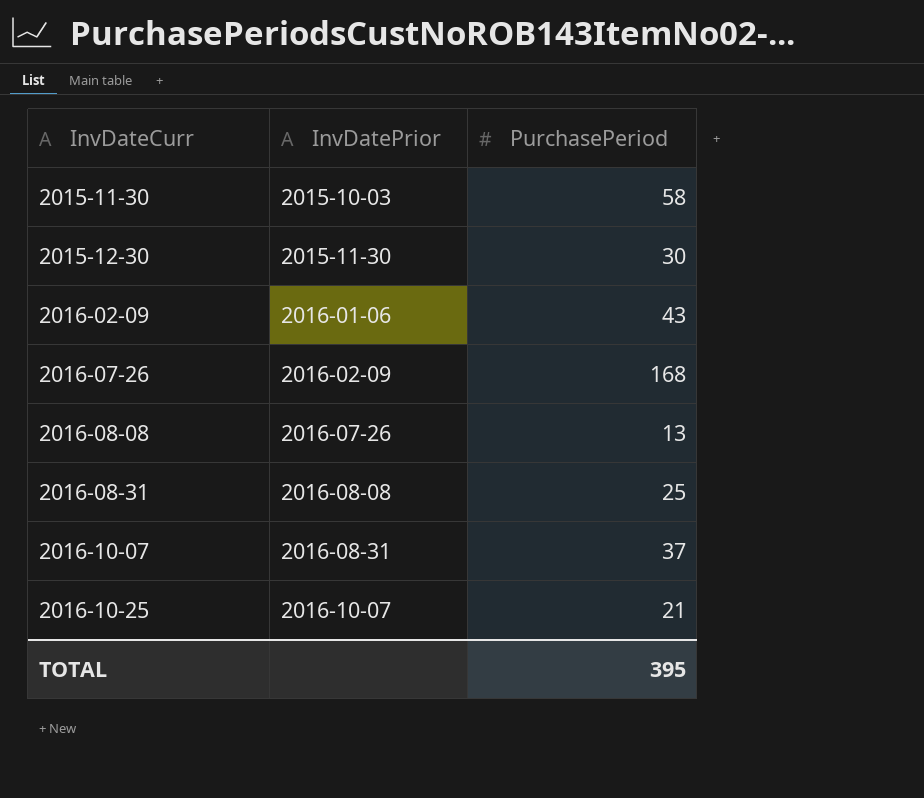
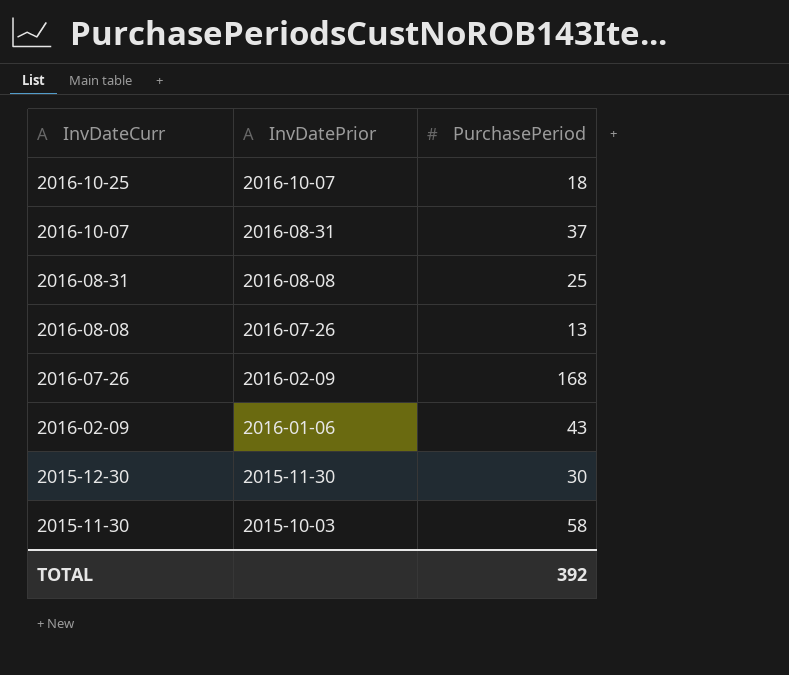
row order: InvDateCurr ascending -> InvDateCurr descending
2016-10-25 | PurchasePeriod: 21 -> 18
TOTAL | PurchasePeriod: 395 -> 392

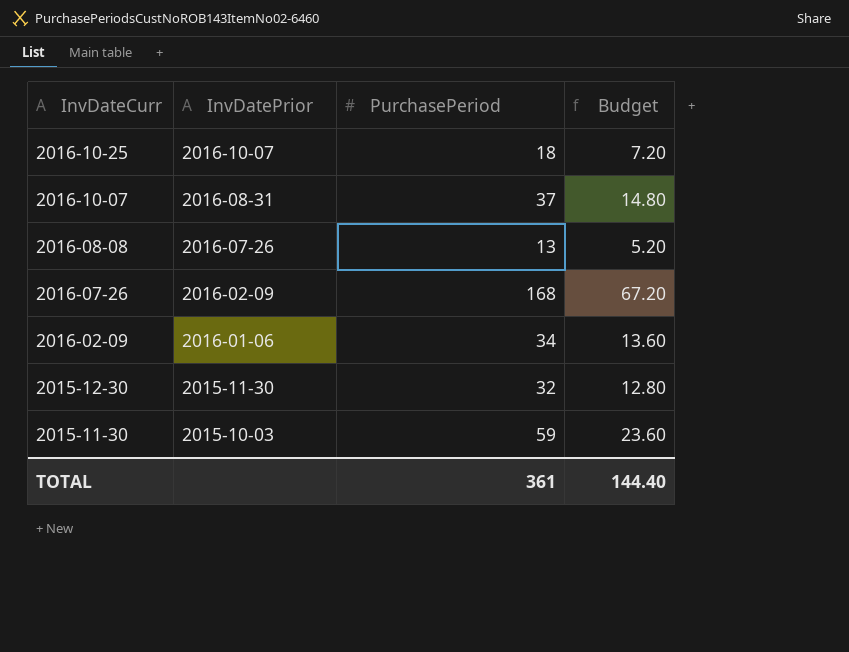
column Budget | formula: none -> [PurchasePeriod] * 0.4
row 2016-08-31: 2016-08-08 | 25 -> none
2016-02-09 | PurchasePeriod: 43 -> 34
2015-12-30 | PurchasePeriod: 30 -> 32
2015-11-30 | PurchasePeriod: 58 -> 59
TOTAL | PurchasePeriod: 392 -> 361

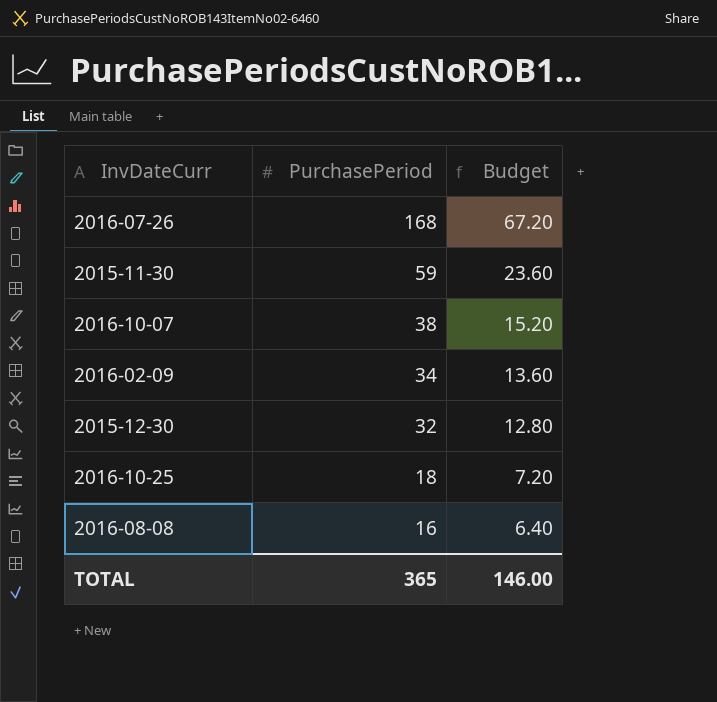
row order: InvDateCurr descending -> PurchasePeriod descending
column InvDatePrior | position: 2 -> none
2016-10-07 | PurchasePeriod: 37 -> 38
2016-10-07 | Budget: 14.80 -> 15.20
2016-08-08 | PurchasePeriod: 13 -> 16
2016-08-08 | Budget: 5.20 -> 6.40
TOTAL | PurchasePeriod: 361 -> 365
TOTAL | Budget: 144.40 -> 146.00

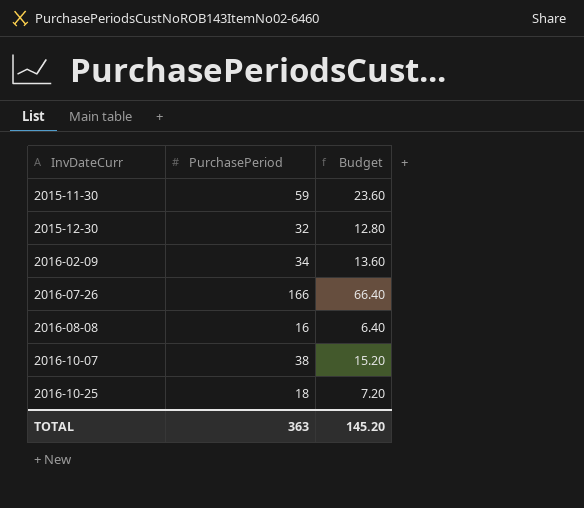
row order: PurchasePeriod descending -> InvDateCurr ascending
2016-07-26 | PurchasePeriod: 168 -> 166
2016-07-26 | Budget: 67.20 -> 66.40
TOTAL | PurchasePeriod: 365 -> 363
TOTAL | Budget: 146.00 -> 145.20

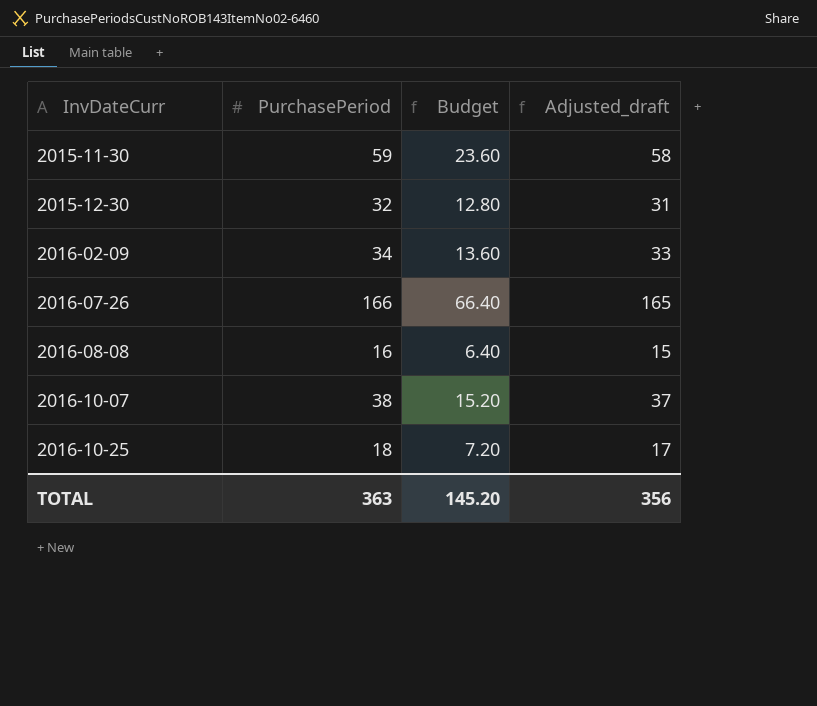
column Adjusted_draft | formula: none -> [PurchasePeriod] - 1

